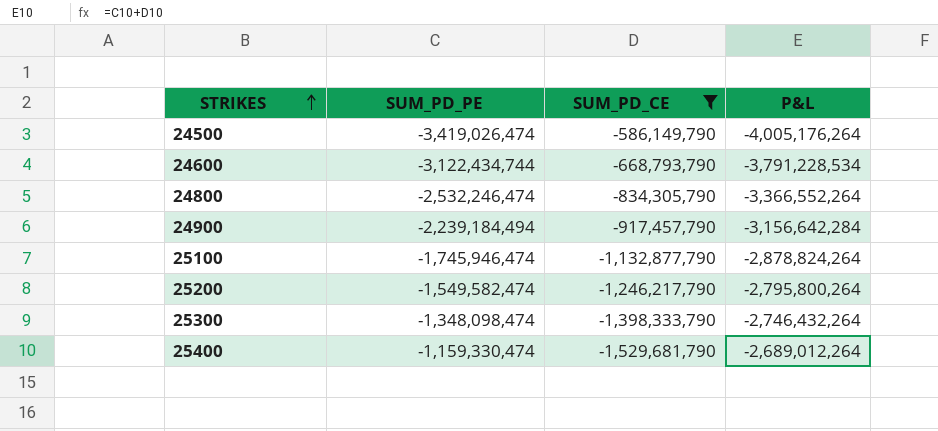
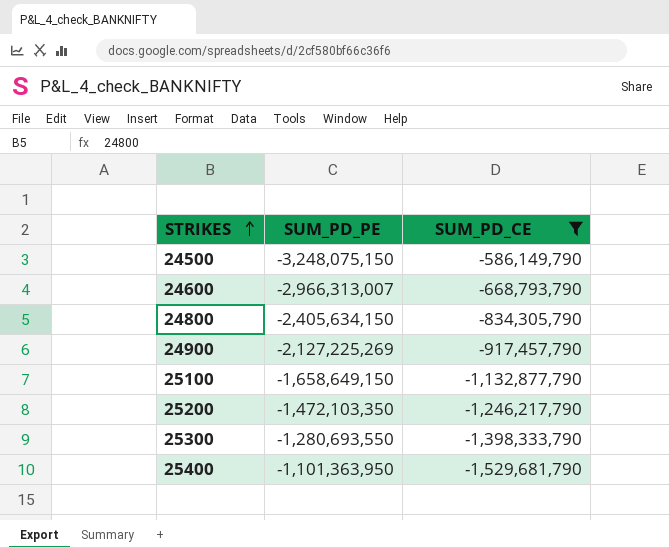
column P&L | formula: [SUM_PD_PE] + [SUM_PD_CE] -> none
24500 | SUM_PD_PE: -3,419,026,474 -> -3,248,075,150
24600 | SUM_PD_PE: -3,122,434,744 -> -2,966,313,007
24800 | SUM_PD_PE: -2,532,246,474 -> -2,405,634,150
24900 | SUM_PD_PE: -2,239,184,494 -> -2,127,225,269
25100 | SUM_PD_PE: -1,745,946,474 -> -1,658,649,150
25200 | SUM_PD_PE: -1,549,582,474 -> -1,472,103,350
25300 | SUM_PD_PE: -1,348,098,474 -> -1,280,693,550
25400 | SUM_PD_PE: -1,159,330,474 -> -1,101,363,950

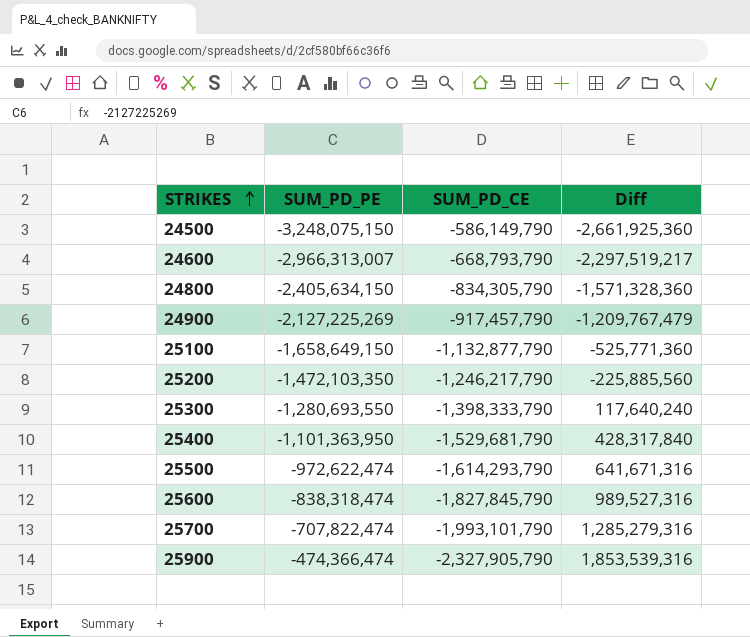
filter: SUM_PD_CE >= -1,529,681,790 -> none
column Diff | formula: none -> [SUM_PD_PE] - [SUM_PD_CE]

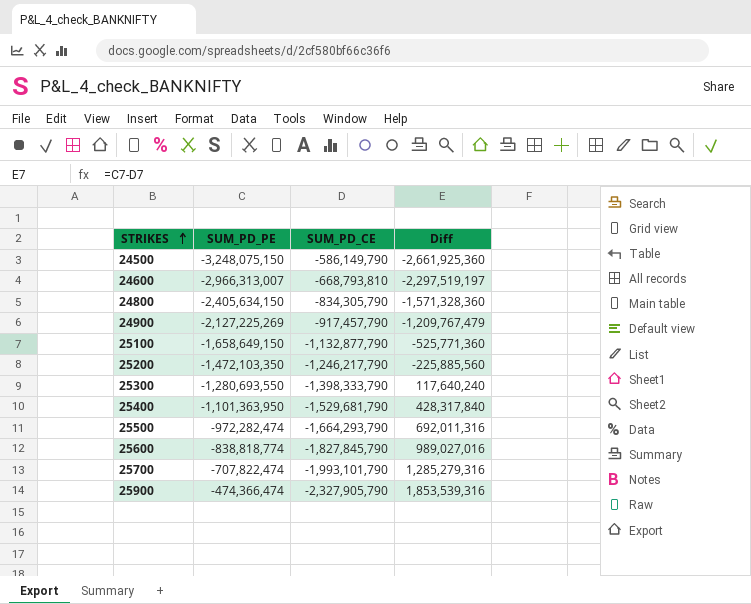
24600 | SUM_PD_CE: -668,793,790 -> -668,793,810
24600 | Diff: -2,297,519,217 -> -2,297,519,197
25500 | SUM_PD_PE: -972,622,474 -> -972,282,474
25500 | SUM_PD_CE: -1,614,293,790 -> -1,664,293,790
25500 | Diff: 641,671,316 -> 692,011,316
25600 | SUM_PD_PE: -838,318,474 -> -838,818,774
25600 | Diff: 989,527,316 -> 989,027,016

